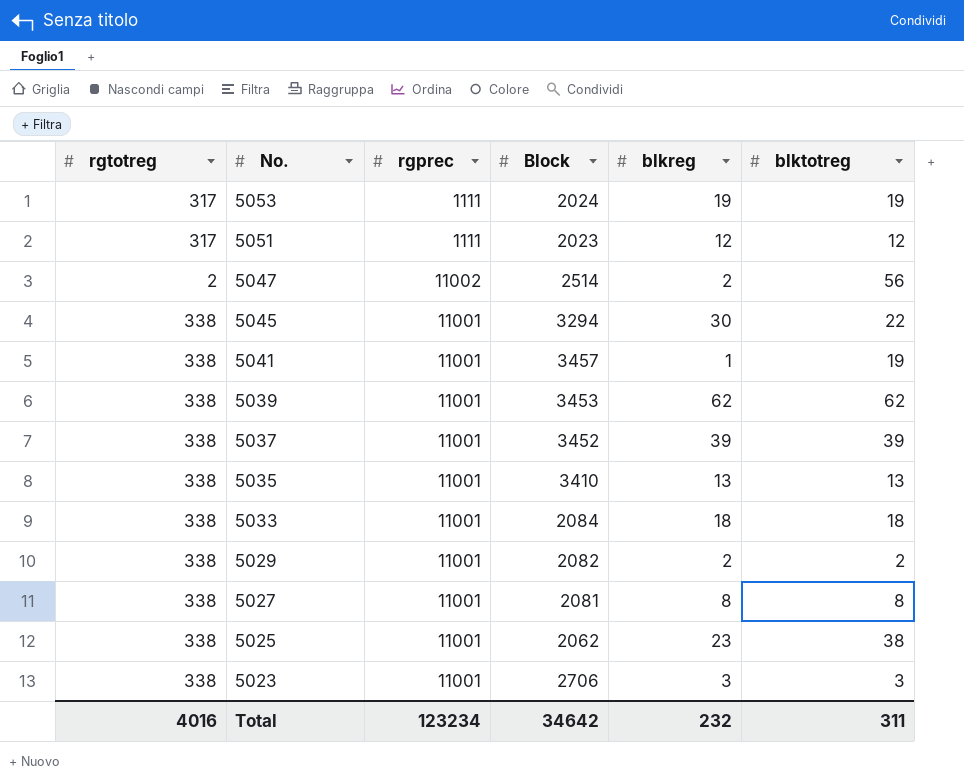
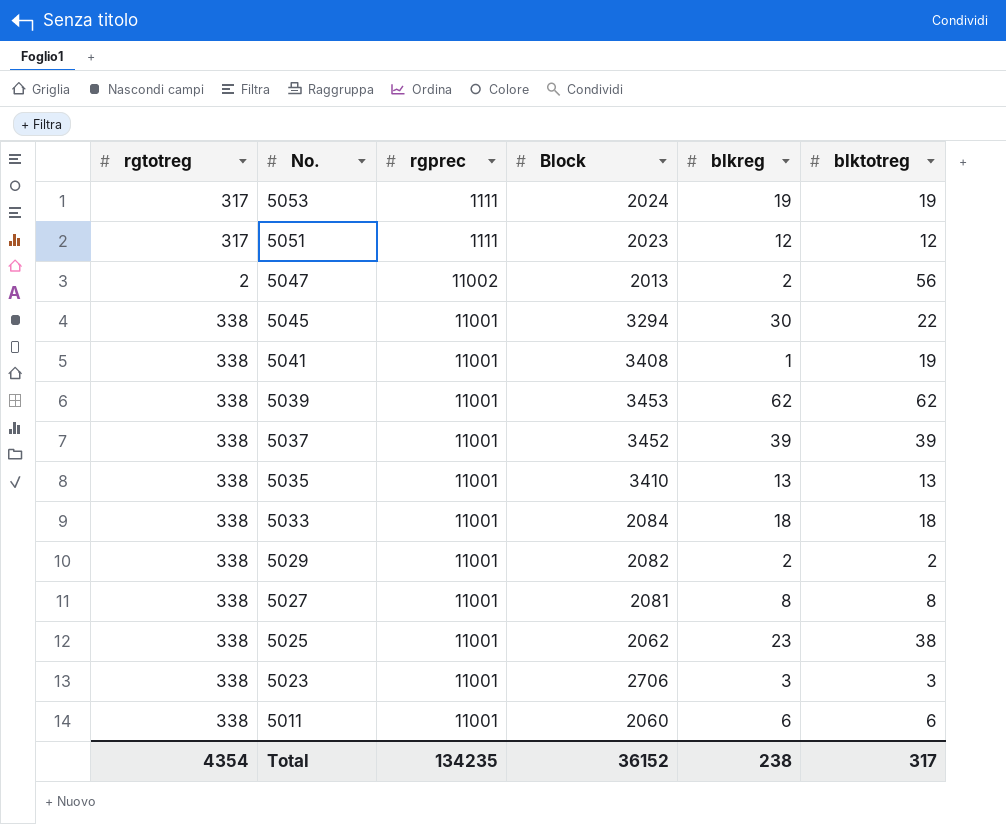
5047 | Block: 2514 -> 2013
5041 | Block: 3457 -> 3408
row 5011: none -> 338 | 11001 | 2060 | 6 | 6
Total | rgtotreg: 4016 -> 4354
Total | rgprec: 123234 -> 134235
Total | Block: 34642 -> 36152
Total | blkreg: 232 -> 238
Total | blktotreg: 311 -> 317

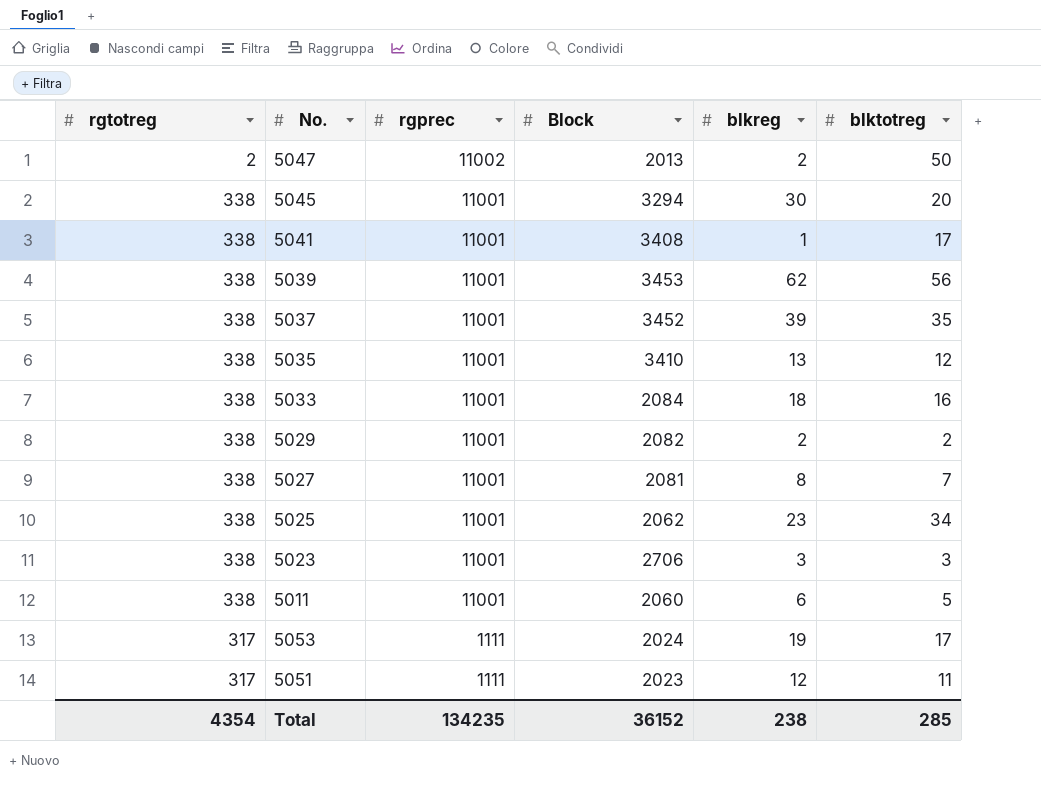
row order: No. descending -> rgprec descending
5047 | blktotreg: 56 -> 50
5045 | blktotreg: 22 -> 20
5041 | blktotreg: 19 -> 17
5039 | blktotreg: 62 -> 56
5037 | blktotreg: 39 -> 35
5035 | blktotreg: 13 -> 12
5033 | blktotreg: 18 -> 16
5027 | blktotreg: 8 -> 7
5025 | blktotreg: 38 -> 34
5011 | blktotreg: 6 -> 5
5053 | blktotreg: 19 -> 17
5051 | blktotreg: 12 -> 11
Total | blktotreg: 317 -> 285

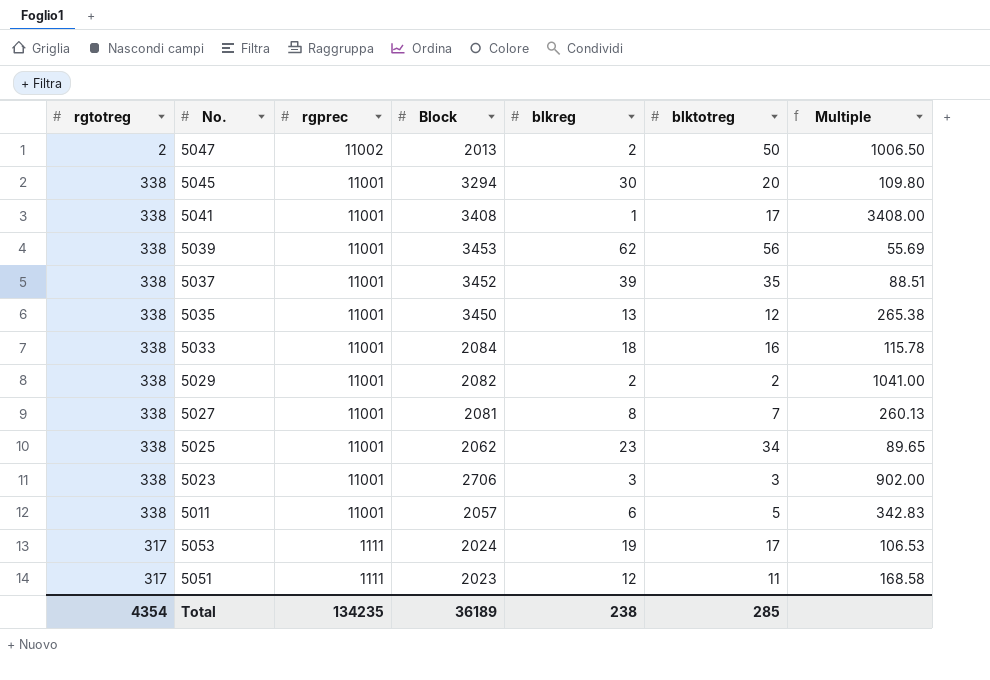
column Multiple | formula: none -> [Block] / [blkreg]
5035 | Block: 3410 -> 3450
5011 | Block: 2060 -> 2057
Total | Block: 36152 -> 36189

